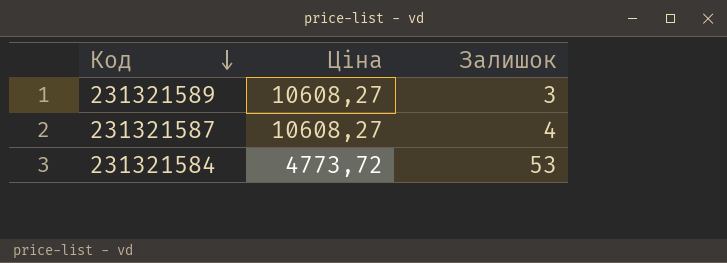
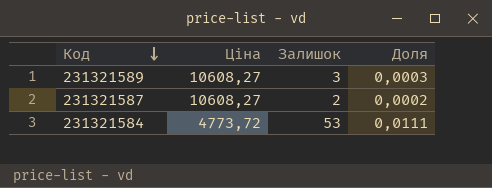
column Доля | formula: none -> [Залишок] / [Ціна]
231321587 | Залишок: 4 -> 2

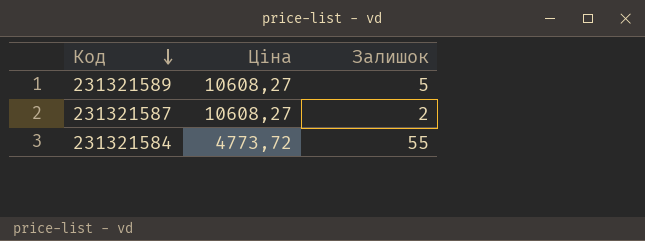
column Доля | formula: [Залишок] / [Ціна] -> none
231321589 | Залишок: 3 -> 5
231321584 | Залишок: 53 -> 55

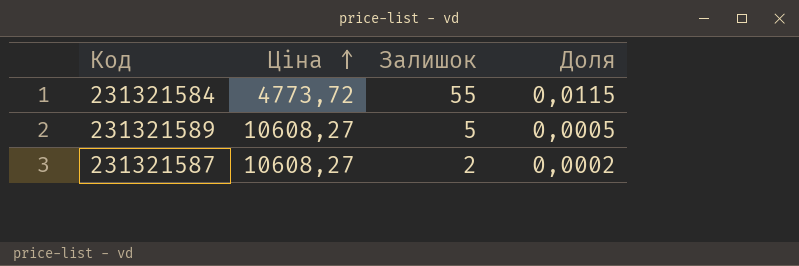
row order: Код descending -> Ціна ascending
column Доля | formula: none -> [Залишок] / [Ціна]

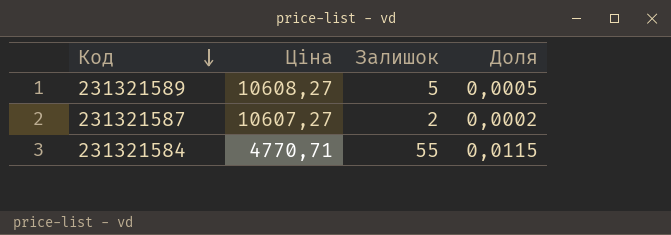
row order: Ціна ascending -> Код descending
231321587 | Ціна: 10608,27 -> 10607,27
231321584 | Ціна: 4773,72 -> 4770,71

